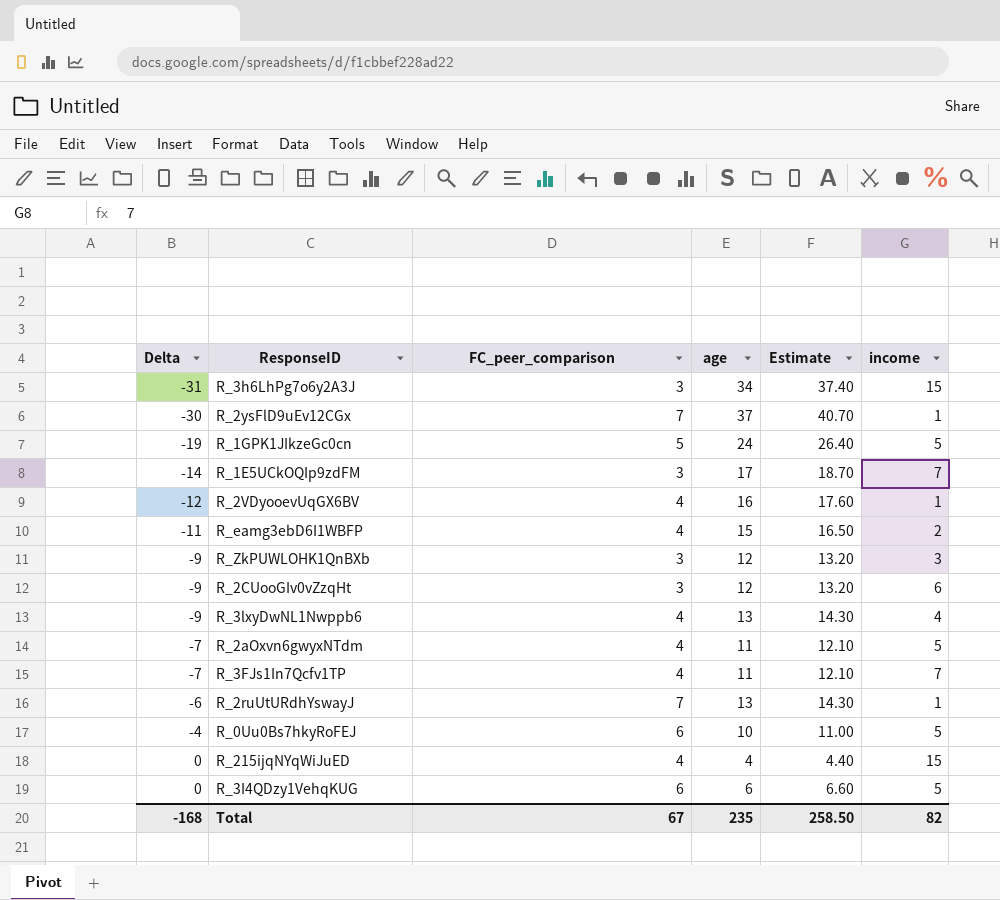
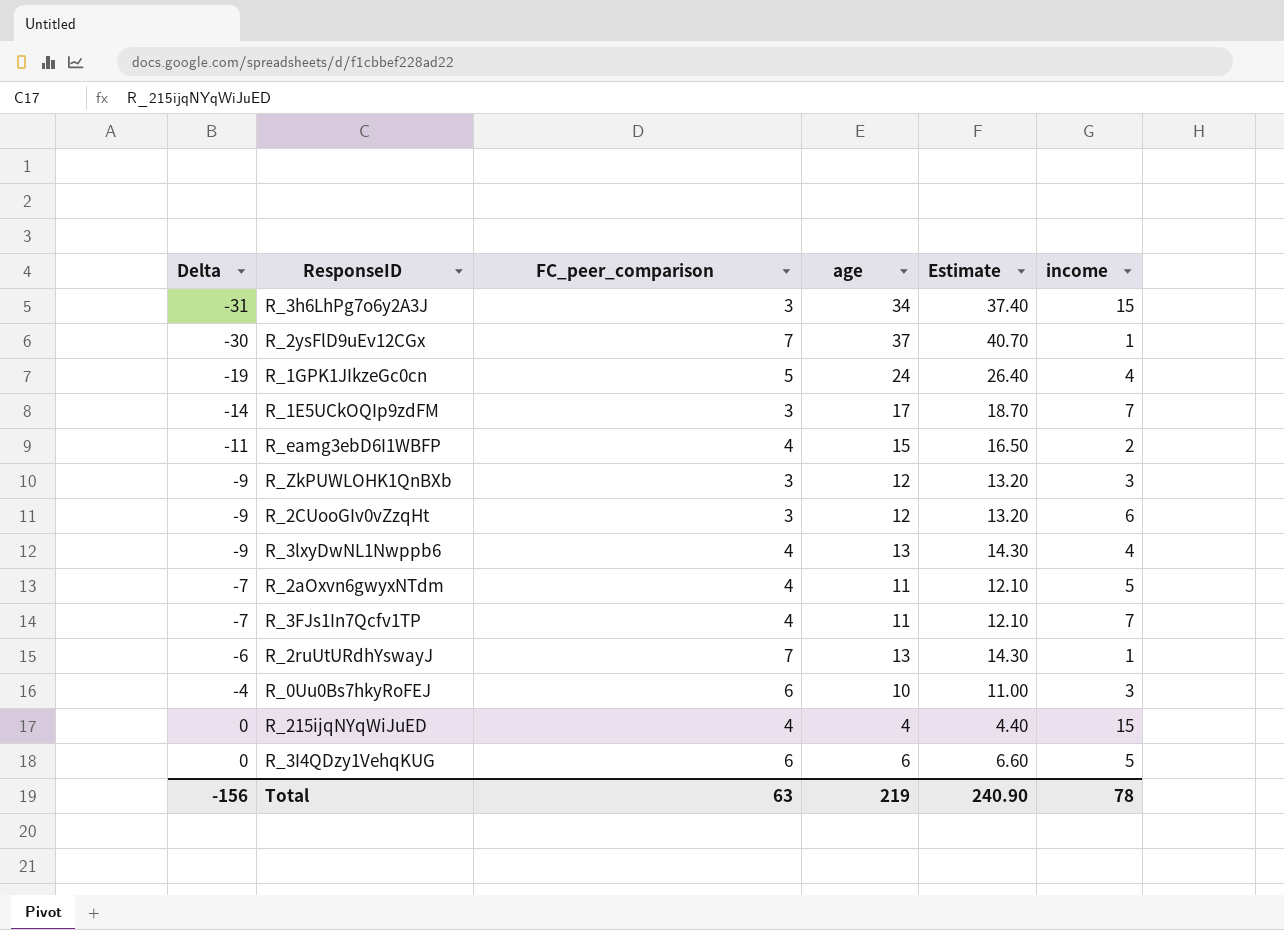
row R_2VDyooevUqGX6BV: -12 | 4 | 16 | 17.60 | 1 -> none
R_1GPK1JIkzeGc0cn | income: 5 -> 4
R_0Uu0Bs7hkyRoFEJ | income: 5 -> 3
Total | Delta: -168 -> -156
Total | FC_peer_comparison: 67 -> 63
Total | age: 235 -> 219
Total | Estimate: 258.50 -> 240.90
Total | income: 82 -> 78

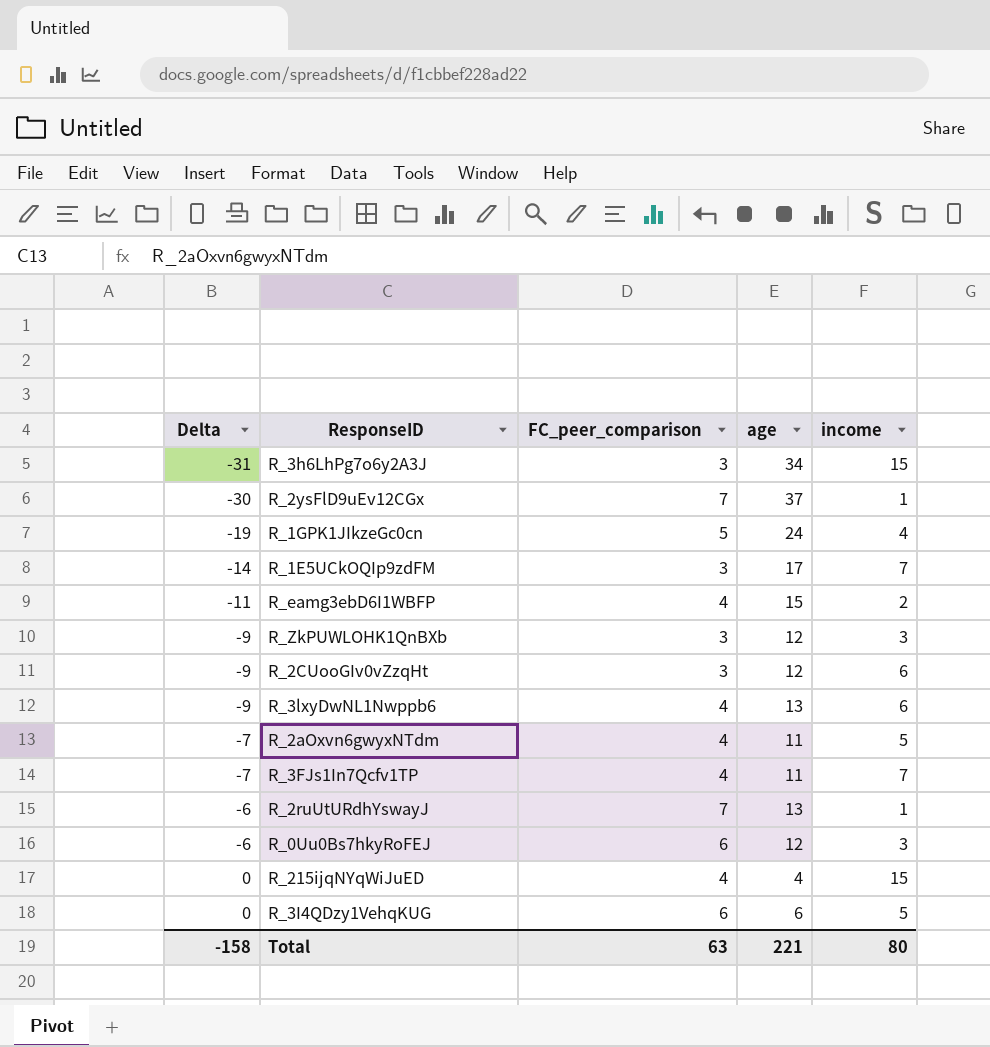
column Estimate | formula: [age] * 1.1 -> none
R_3lxyDwNL1Nwppb6 | income: 4 -> 6
R_0Uu0Bs7hkyRoFEJ | Delta: -4 -> -6
R_0Uu0Bs7hkyRoFEJ | age: 10 -> 12
Total | Delta: -156 -> -158
Total | age: 219 -> 221
Total | income: 78 -> 80

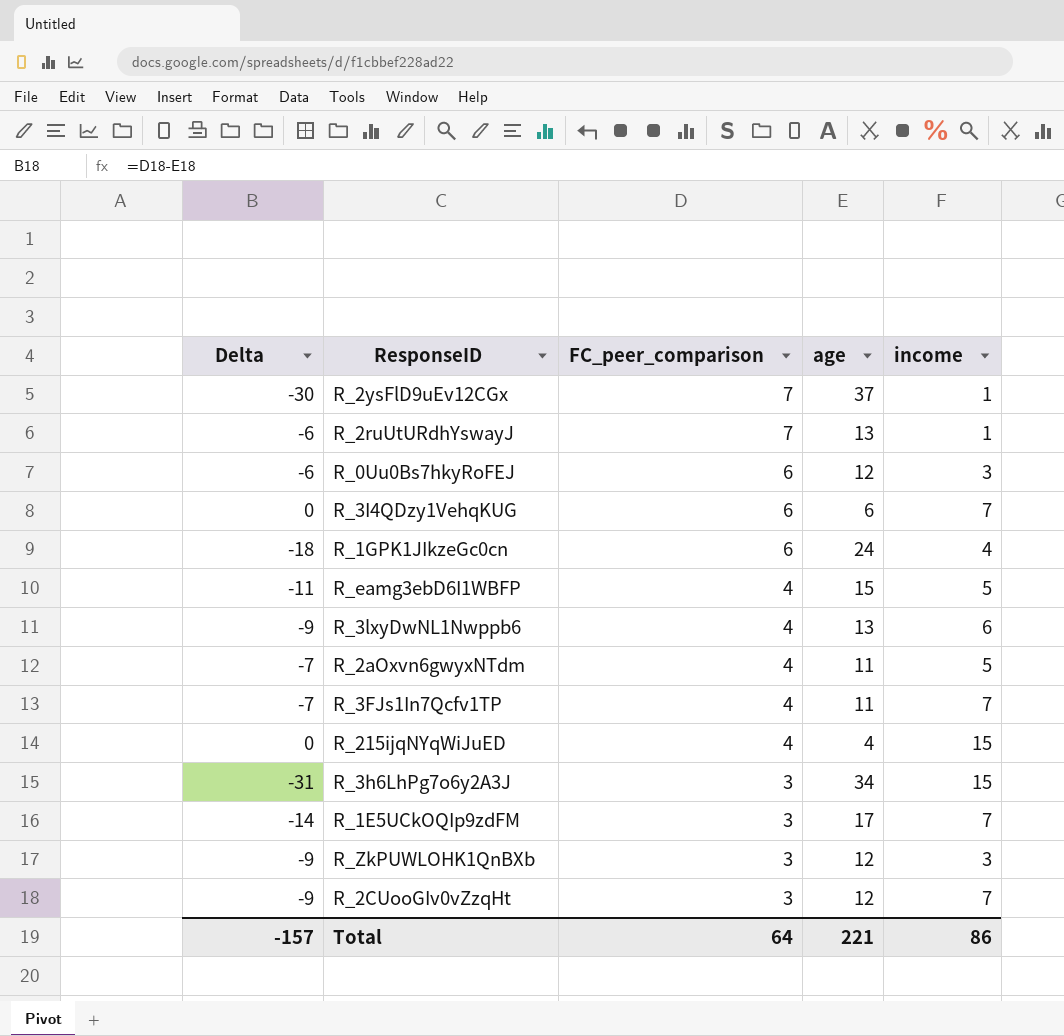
row order: Delta ascending -> FC_peer_comparison descending
R_3I4QDzy1VehqKUG | income: 5 -> 7
R_1GPK1JIkzeGc0cn | Delta: -19 -> -18
R_1GPK1JIkzeGc0cn | FC_peer_comparison: 5 -> 6
R_eamg3ebD6I1WBFP | income: 2 -> 5
R_2CUooGIv0vZzqHt | income: 6 -> 7
Total | Delta: -158 -> -157
Total | FC_peer_comparison: 63 -> 64
Total | income: 80 -> 86

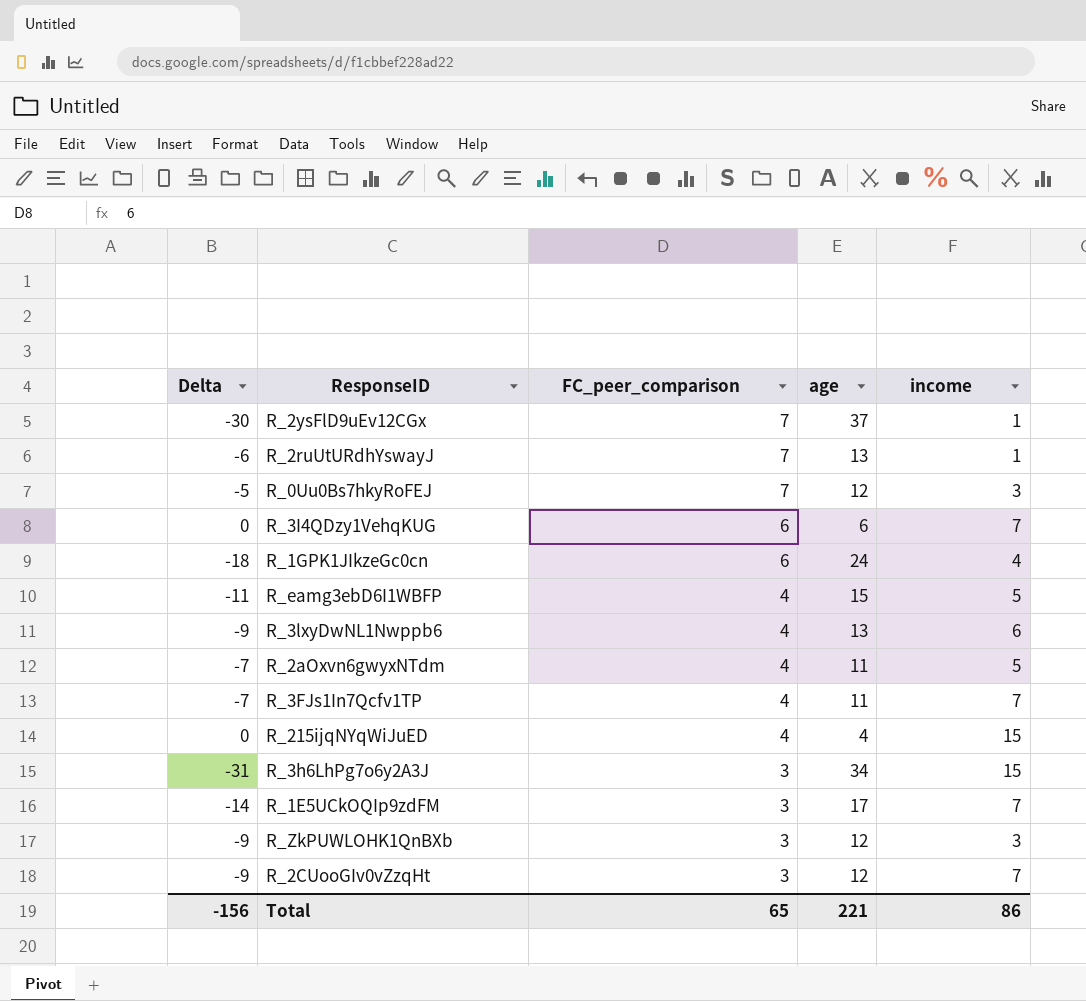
R_0Uu0Bs7hkyRoFEJ | Delta: -6 -> -5
R_0Uu0Bs7hkyRoFEJ | FC_peer_comparison: 6 -> 7
Total | Delta: -157 -> -156
Total | FC_peer_comparison: 64 -> 65

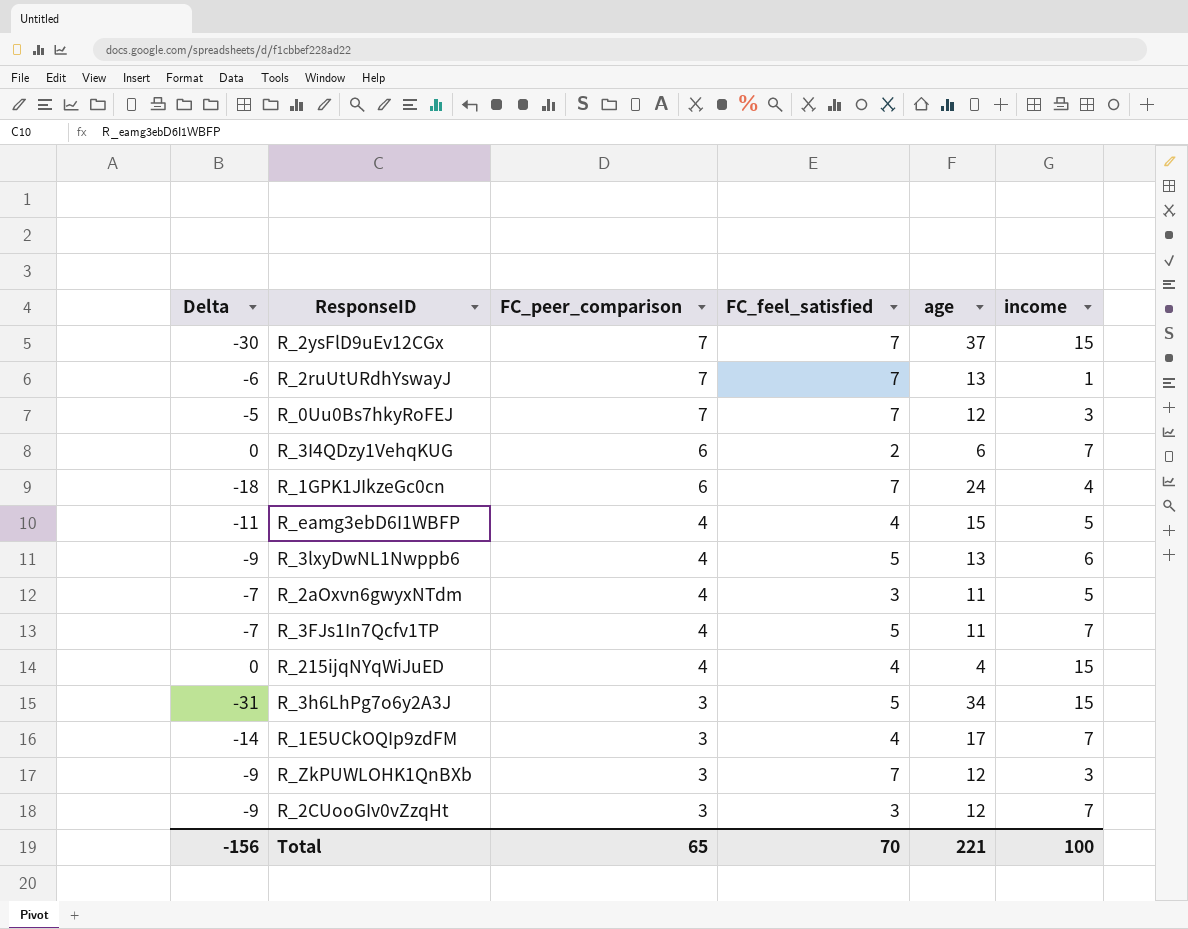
column FC_feel_satisfied | position: none -> 4
R_2ysFlD9uEv12CGx | income: 1 -> 15
Total | income: 86 -> 100

